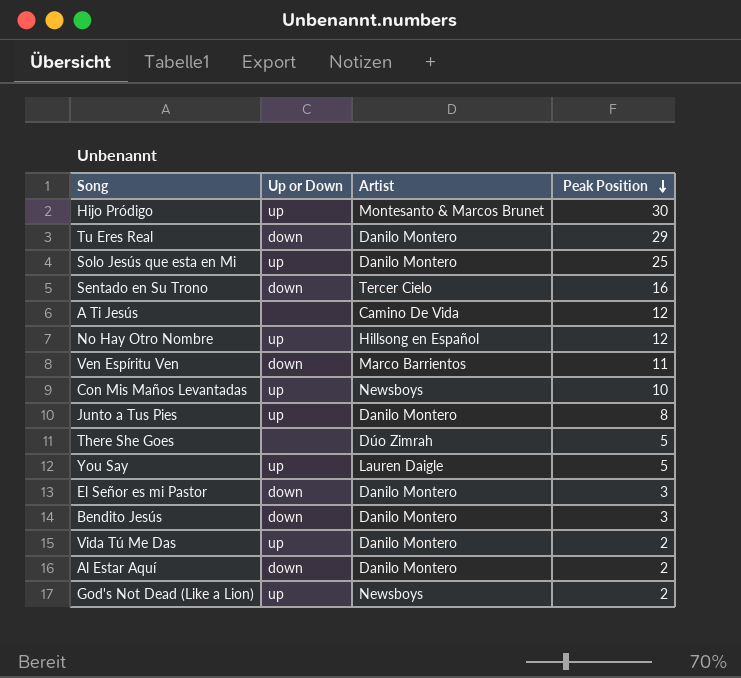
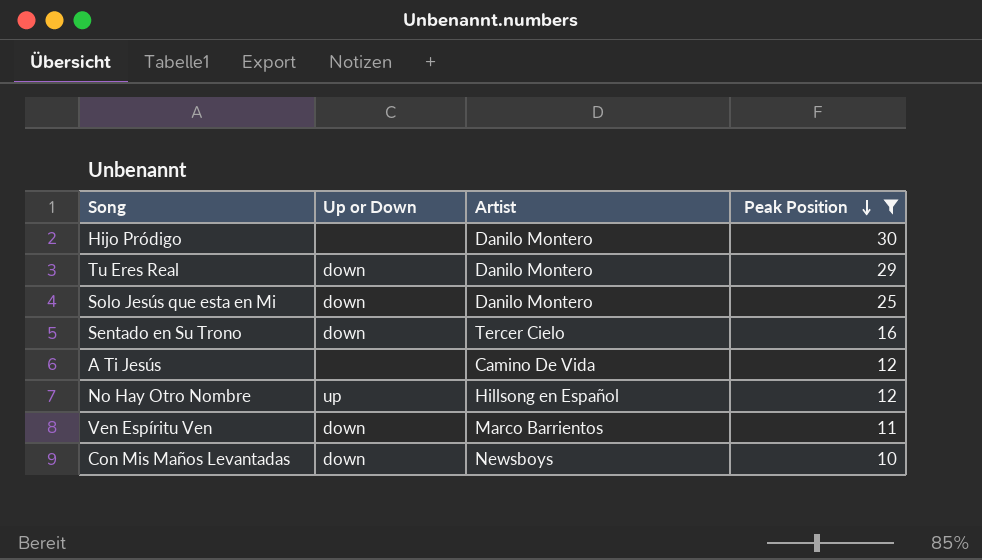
filter: none -> Peak Position >= 10
Hijo Pródigo | Up or Down: up -> none
Hijo Pródigo | Artist: Montesanto & Marcos Brunet -> Danilo Montero
Solo Jesús que esta en Mi | Up or Down: up -> down
Con Mis Maños Levantadas | Up or Down: up -> down

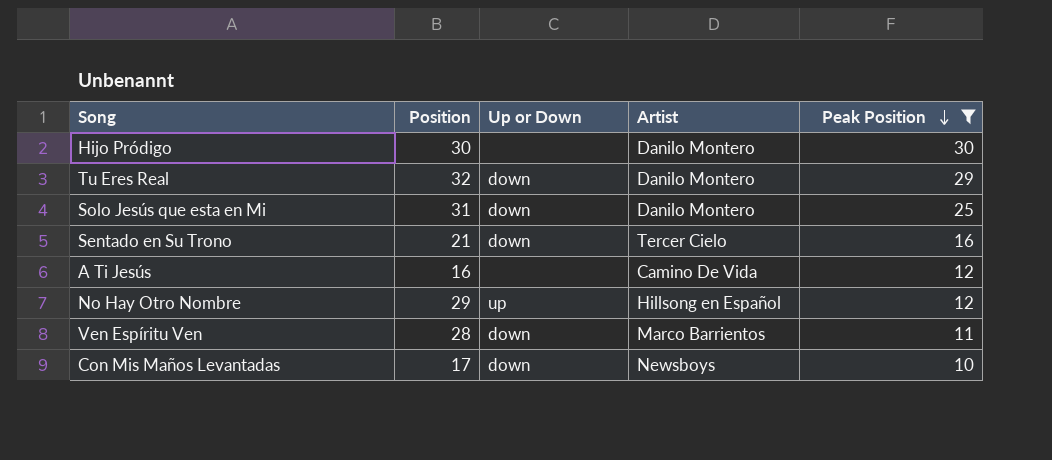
column Position | position: none -> 2

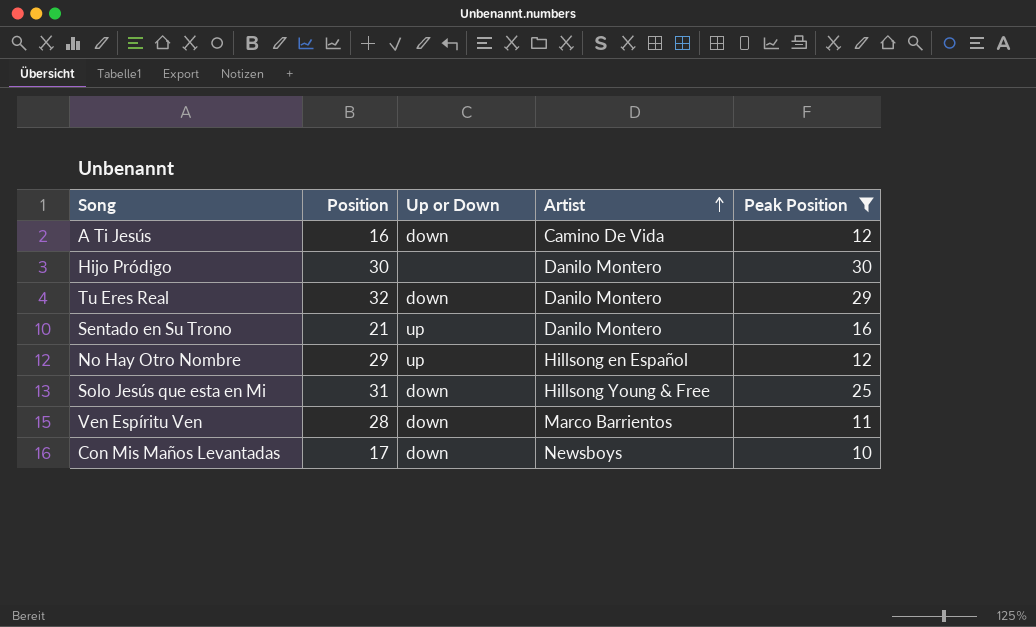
row order: Peak Position descending -> Artist ascending
A Ti Jesús | Up or Down: none -> down
Sentado en Su Trono | Up or Down: down -> up
Sentado en Su Trono | Artist: Tercer Cielo -> Danilo Montero
Solo Jesús que esta en Mi | Artist: Danilo Montero -> Hillsong Young & Free

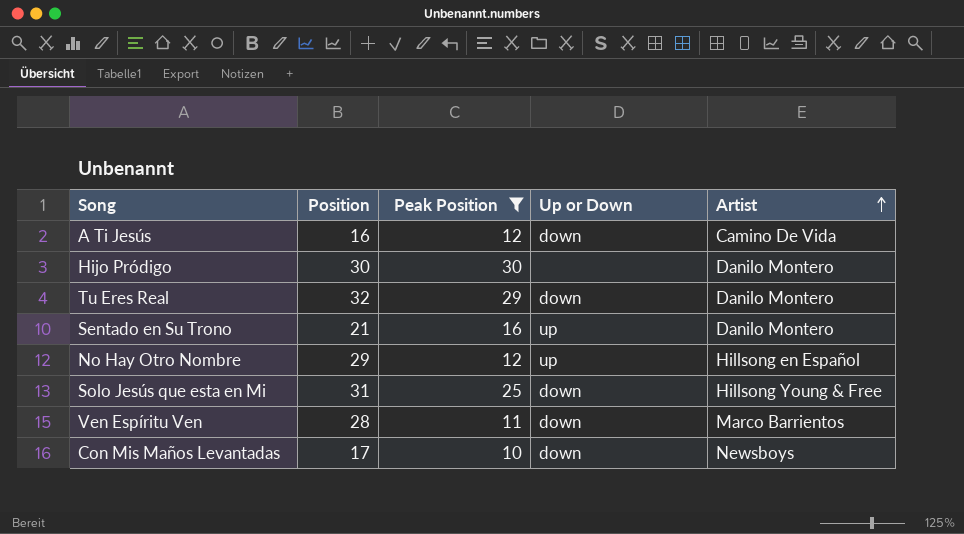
column Peak Position | position: 5 -> 3

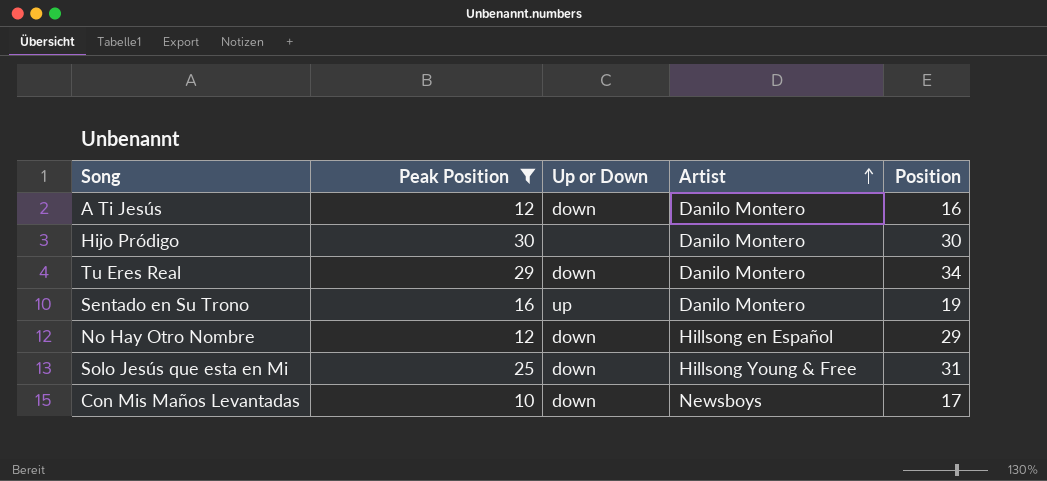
column Position | position: 2 -> 5
row Ven Espíritu Ven: 28 | 11 | down | Marco Barrientos -> none
A Ti Jesús | Artist: Camino De Vida -> Danilo Montero
Tu Eres Real | Position: 32 -> 34
Sentado en Su Trono | Position: 21 -> 19
No Hay Otro Nombre | Up or Down: up -> down

